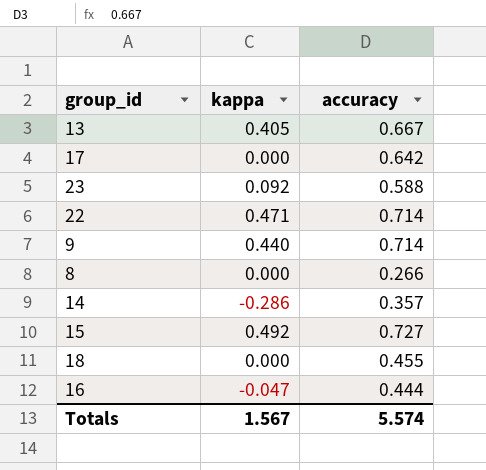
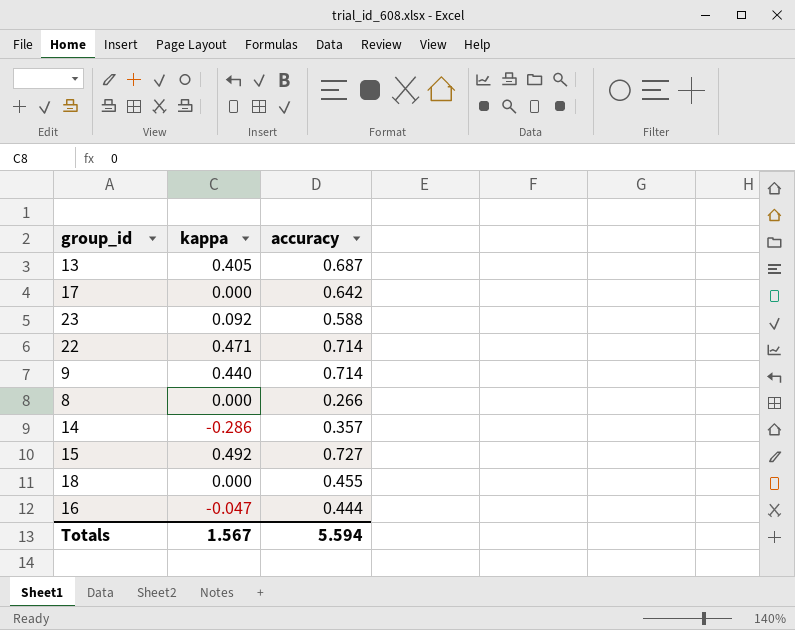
13 | accuracy: 0.667 -> 0.687
Totals | accuracy: 5.574 -> 5.594

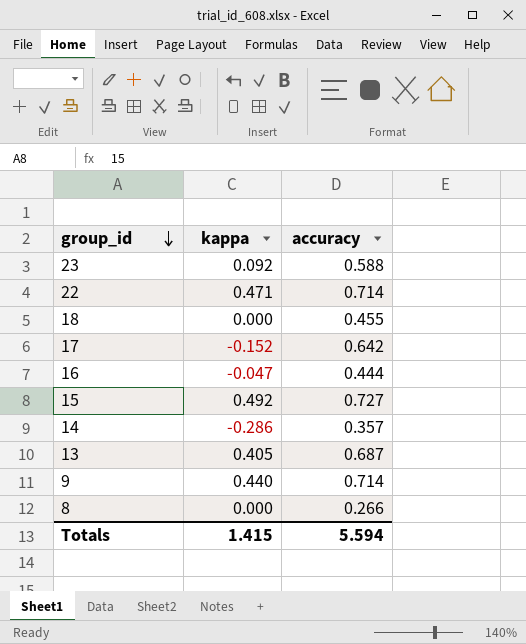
row order: none -> group_id descending
17 | kappa: 0.000 -> -0.152
Totals | kappa: 1.567 -> 1.415

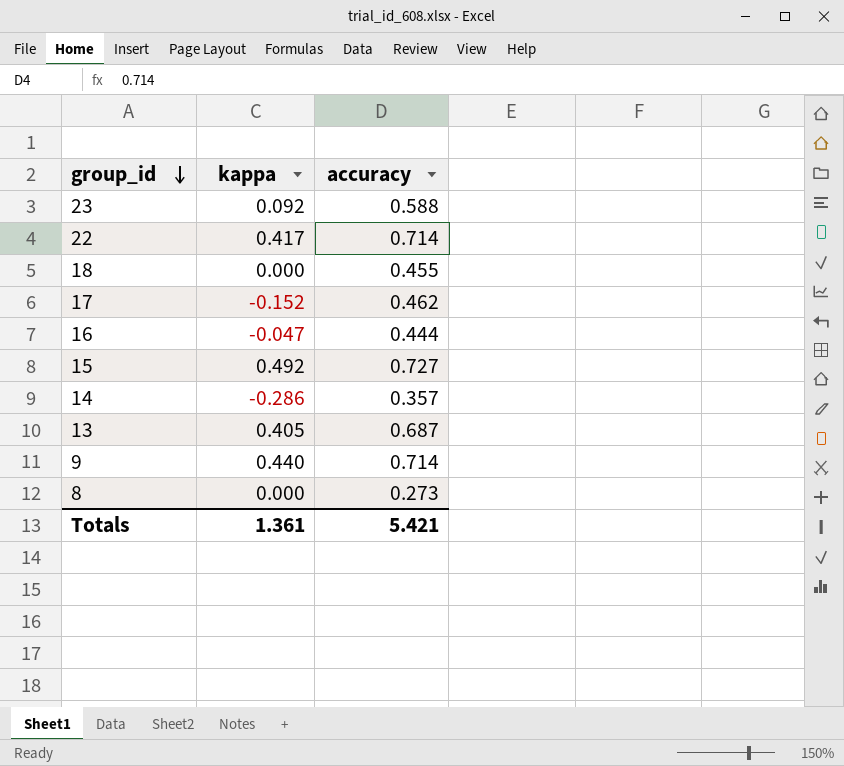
22 | kappa: 0.471 -> 0.417
17 | accuracy: 0.642 -> 0.462
8 | accuracy: 0.266 -> 0.273
Totals | kappa: 1.415 -> 1.361
Totals | accuracy: 5.594 -> 5.421

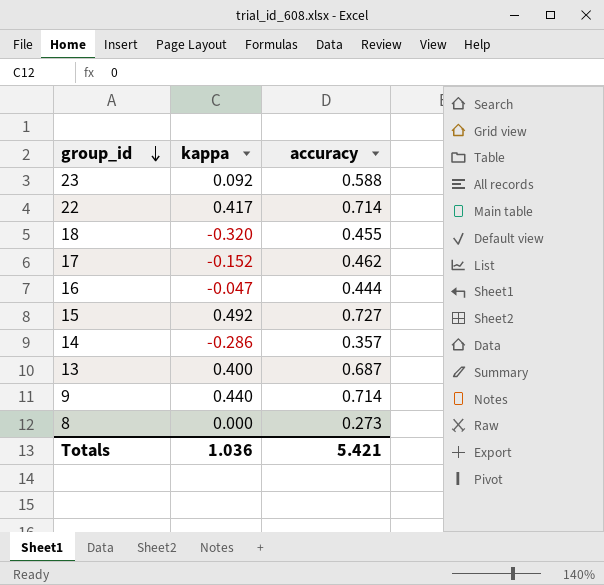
18 | kappa: 0.000 -> -0.320
13 | kappa: 0.405 -> 0.400
Totals | kappa: 1.361 -> 1.036

